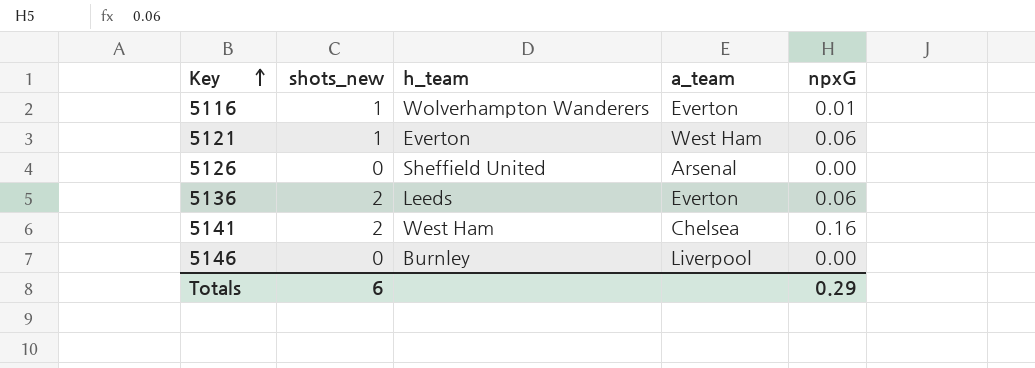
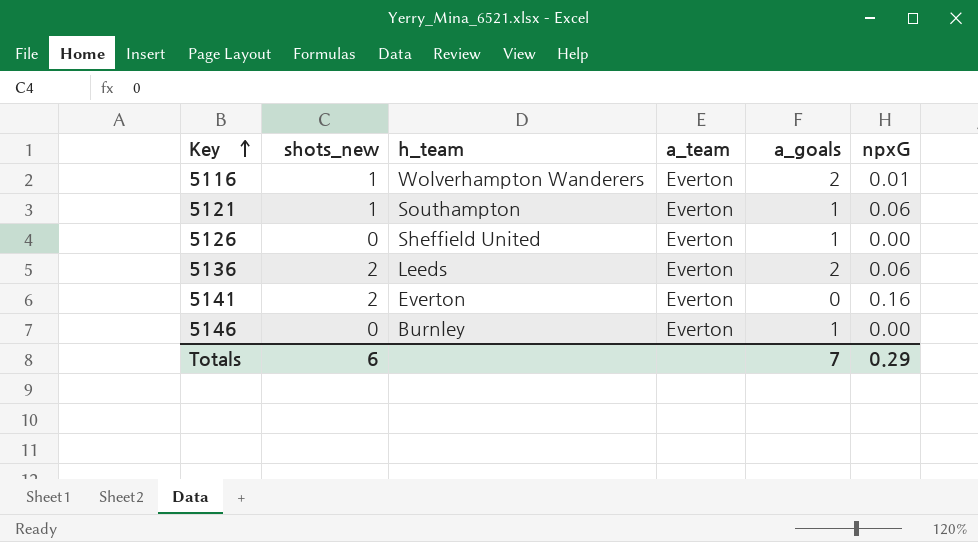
column a_goals | position: none -> 5
5121 | h_team: Everton -> Southampton
5121 | a_team: West Ham -> Everton
5126 | a_team: Arsenal -> Everton
5141 | h_team: West Ham -> Everton
5141 | a_team: Chelsea -> Everton
5146 | a_team: Liverpool -> Everton

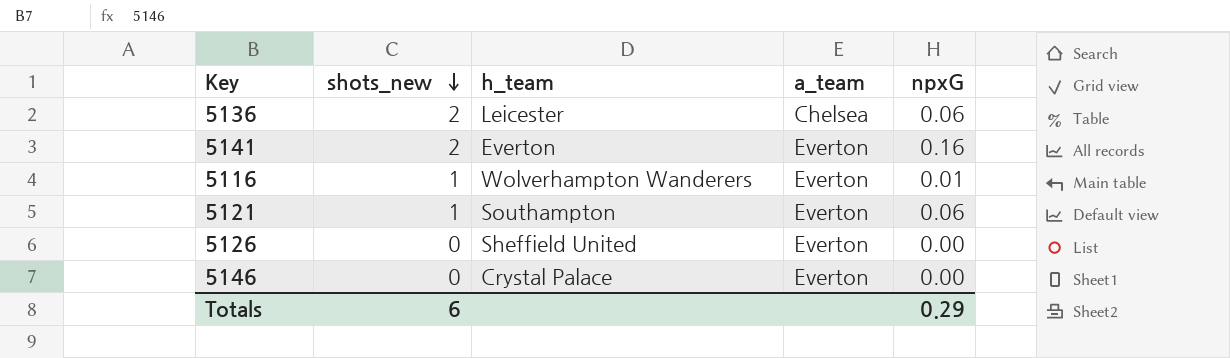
row order: Key ascending -> shots_new descending
column a_goals | position: 5 -> none
5136 | h_team: Leeds -> Leicester
5136 | a_team: Everton -> Chelsea
5146 | h_team: Burnley -> Crystal Palace

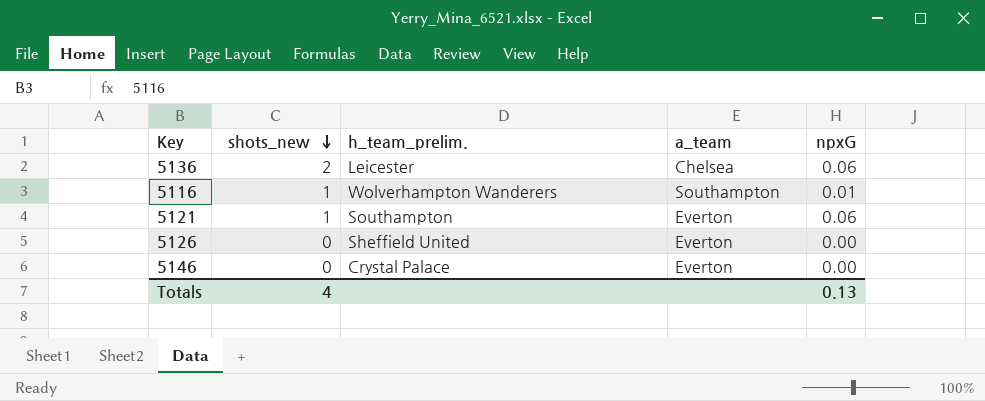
column name: h_team -> h_team_prelim.
row 5141: 2 | Everton | Everton | 0.16 -> none
5116 | a_team: Everton -> Southampton
Totals | shots_new: 6 -> 4
Totals | npxG: 0.29 -> 0.13

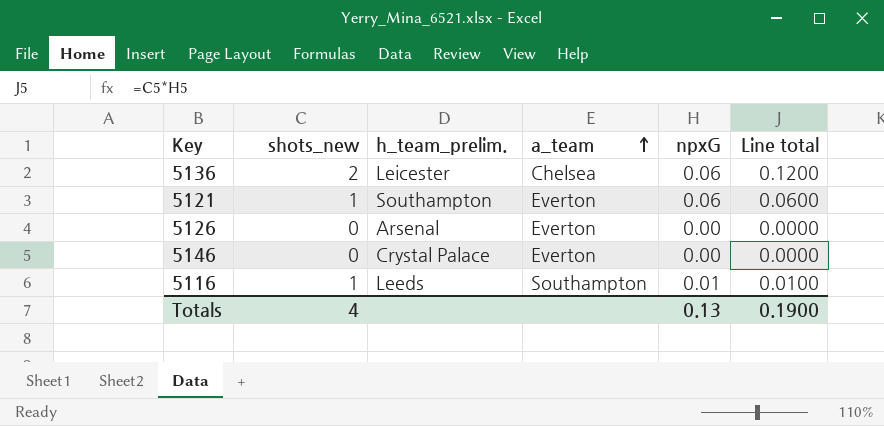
row order: shots_new descending -> a_team ascending
column Line total | formula: none -> [shots_new] * [npxG]
5126 | h_team_prelim.: Sheffield United -> Arsenal
5116 | h_team_prelim.: Wolverhampton Wanderers -> Leeds

